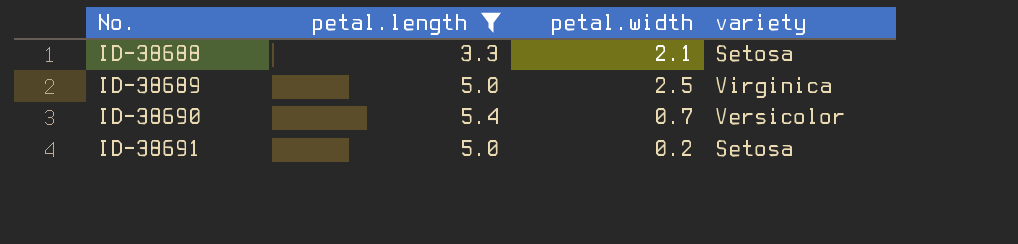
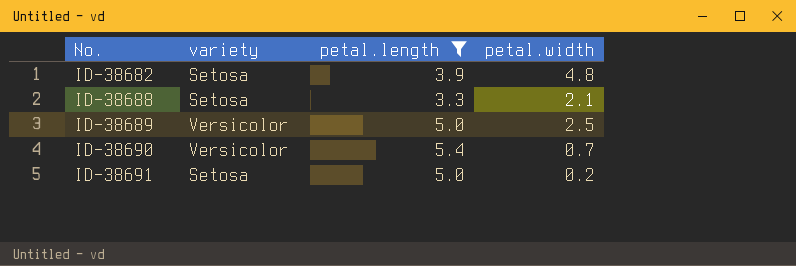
column variety | position: 4 -> 2
row ID-38682: none -> Setosa | 3.9 | 4.8
ID-38689 | variety: Virginica -> Versicolor

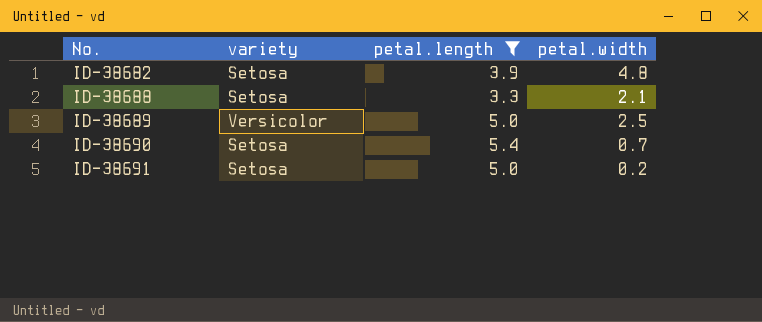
ID-38690 | variety: Versicolor -> Setosa

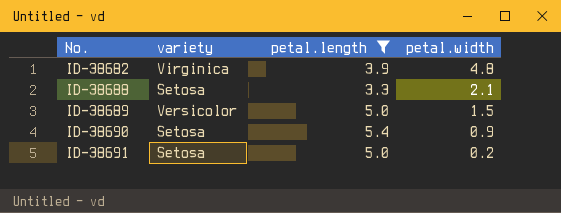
ID-38682 | variety: Setosa -> Virginica
ID-38689 | petal.width: 2.5 -> 1.5
ID-38690 | petal.width: 0.7 -> 0.9

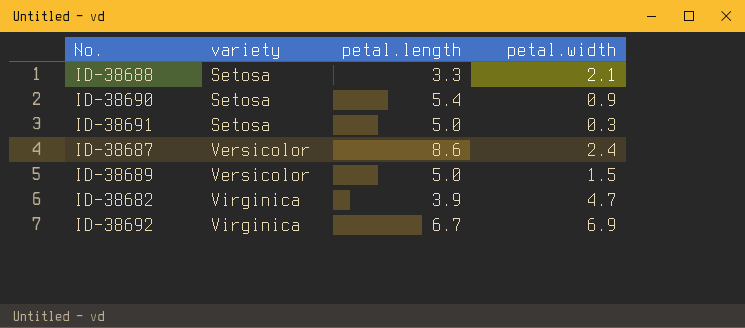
filter: petal.length <= 5.4 -> none
row order: No. ascending -> variety ascending
ID-38691 | petal.width: 0.2 -> 0.3
ID-38682 | petal.width: 4.8 -> 4.7

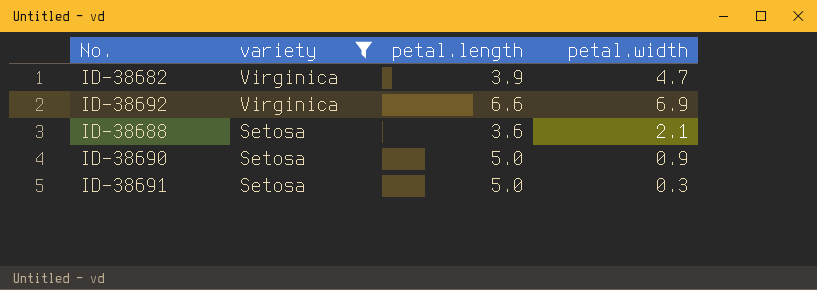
filter: none -> variety != Versicolor
row order: variety ascending -> variety descending
ID-38692 | petal.length: 6.7 -> 6.6
ID-38688 | petal.length: 3.3 -> 3.6
ID-38690 | petal.length: 5.4 -> 5.0

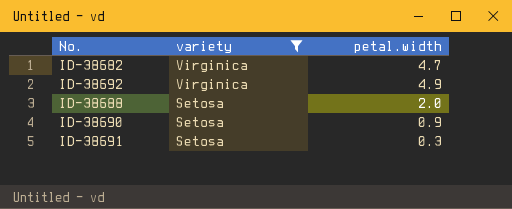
column petal.length | position: 3 -> none
ID-38692 | petal.width: 6.9 -> 4.9
ID-38688 | petal.width: 2.1 -> 2.0

